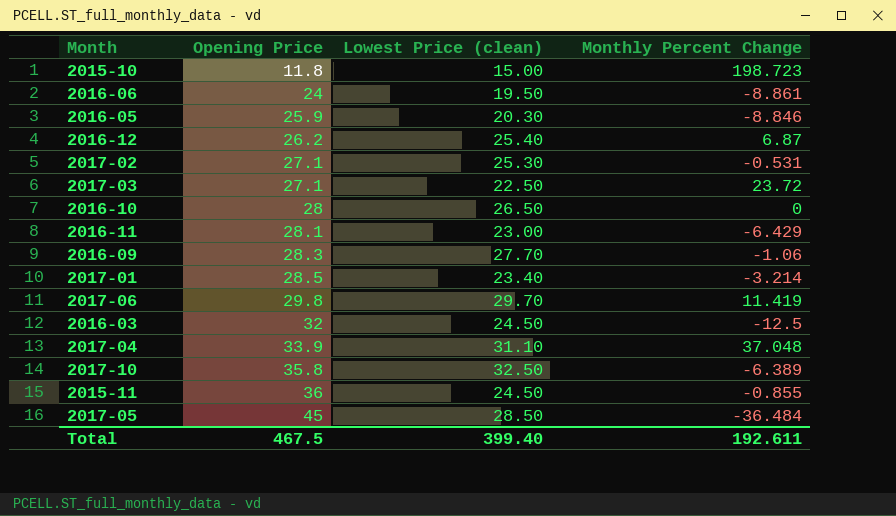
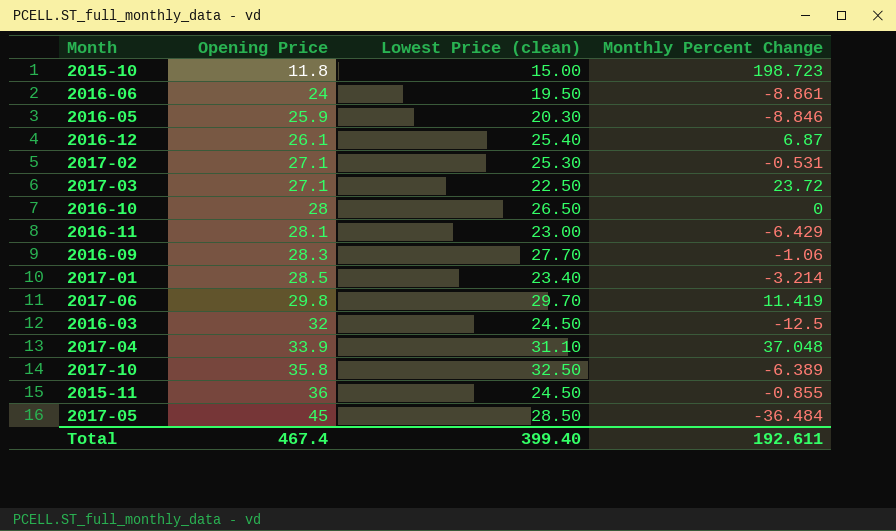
2016-12 | Opening Price: 26.2 -> 26.1
Total | Opening Price: 467.5 -> 467.4

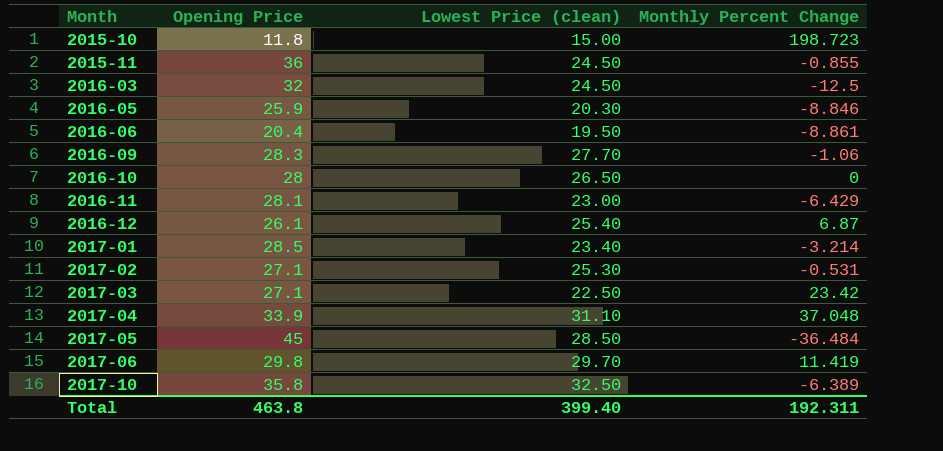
row order: Opening Price ascending -> Month ascending
2016-06 | Opening Price: 24 -> 20.4
2017-03 | Monthly Percent Change: 23.72 -> 23.42
Total | Opening Price: 467.4 -> 463.8
Total | Monthly Percent Change: 192.611 -> 192.311

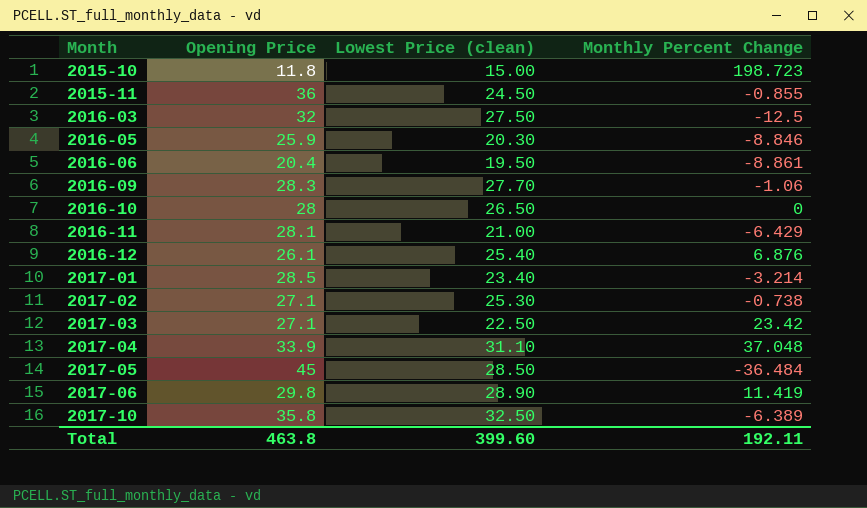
2016-03 | Lowest Price (clean): 24.50 -> 27.50
2016-11 | Lowest Price (clean): 23.00 -> 21.00
2016-12 | Monthly Percent Change: 6.87 -> 6.876
2017-02 | Monthly Percent Change: -0.531 -> -0.738
2017-06 | Lowest Price (clean): 29.70 -> 28.90
Total | Lowest Price (clean): 399.40 -> 399.60
Total | Monthly Percent Change: 192.311 -> 192.11

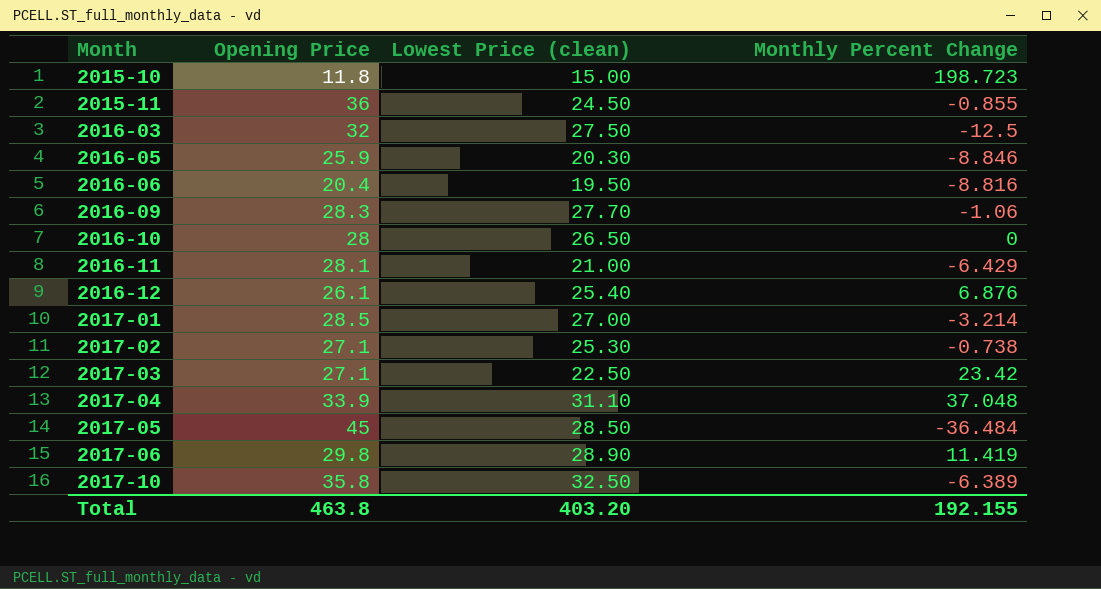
2016-06 | Monthly Percent Change: -8.861 -> -8.816
2017-01 | Lowest Price (clean): 23.40 -> 27.00
Total | Lowest Price (clean): 399.60 -> 403.20
Total | Monthly Percent Change: 192.11 -> 192.155

